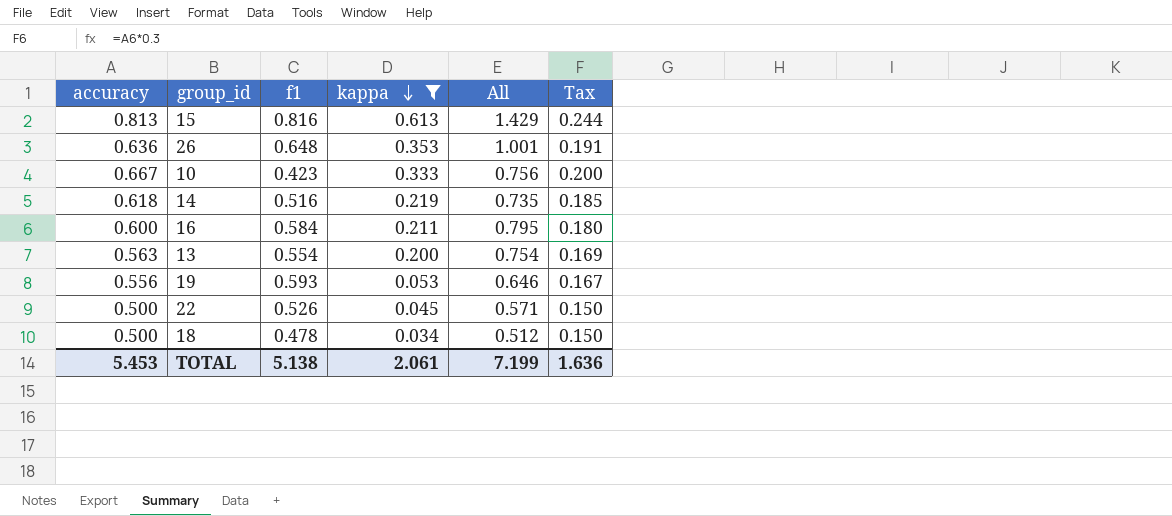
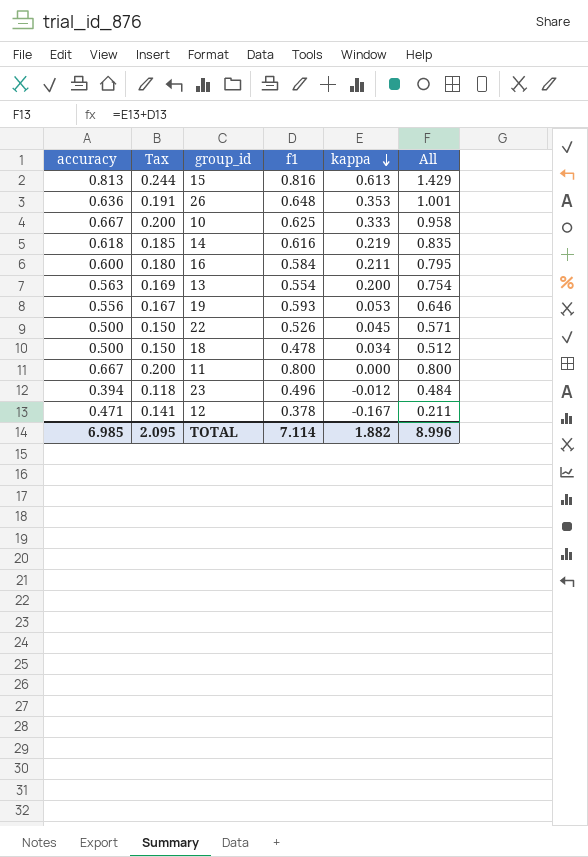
filter: kappa >= 0.034 -> none
column Tax | position: 6 -> 2
10 | f1: 0.423 -> 0.625
10 | All: 0.756 -> 0.958
14 | f1: 0.516 -> 0.616
14 | All: 0.735 -> 0.835
TOTAL | accuracy: 5.453 -> 6.985
TOTAL | Tax: 1.636 -> 2.095
TOTAL | f1: 5.138 -> 7.114
TOTAL | kappa: 2.061 -> 1.882
TOTAL | All: 7.199 -> 8.996

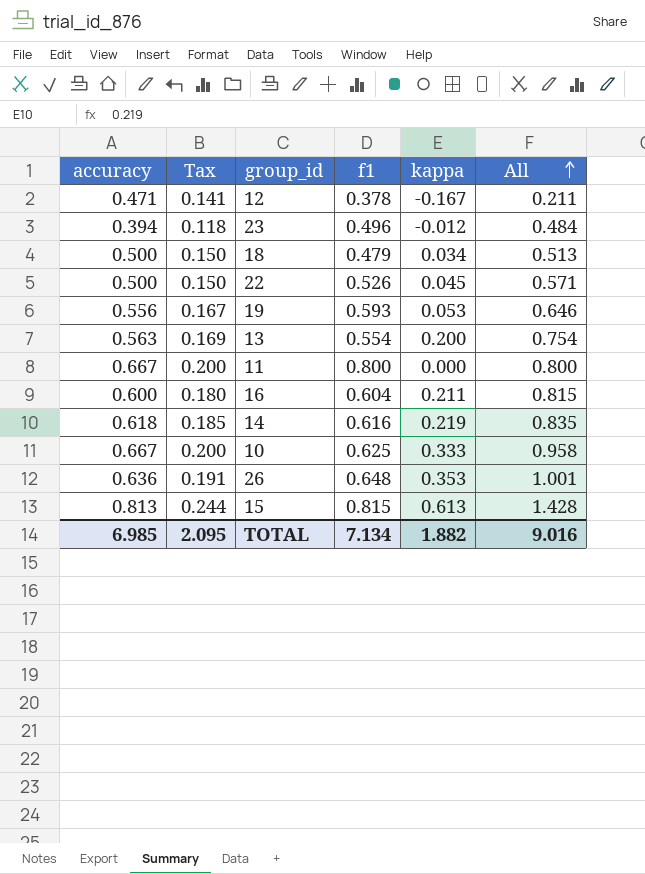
row order: kappa descending -> All ascending
18 | f1: 0.478 -> 0.479
18 | All: 0.512 -> 0.513
16 | f1: 0.584 -> 0.604
16 | All: 0.795 -> 0.815
15 | f1: 0.816 -> 0.815
15 | All: 1.429 -> 1.428
TOTAL | f1: 7.114 -> 7.134
TOTAL | All: 8.996 -> 9.016

